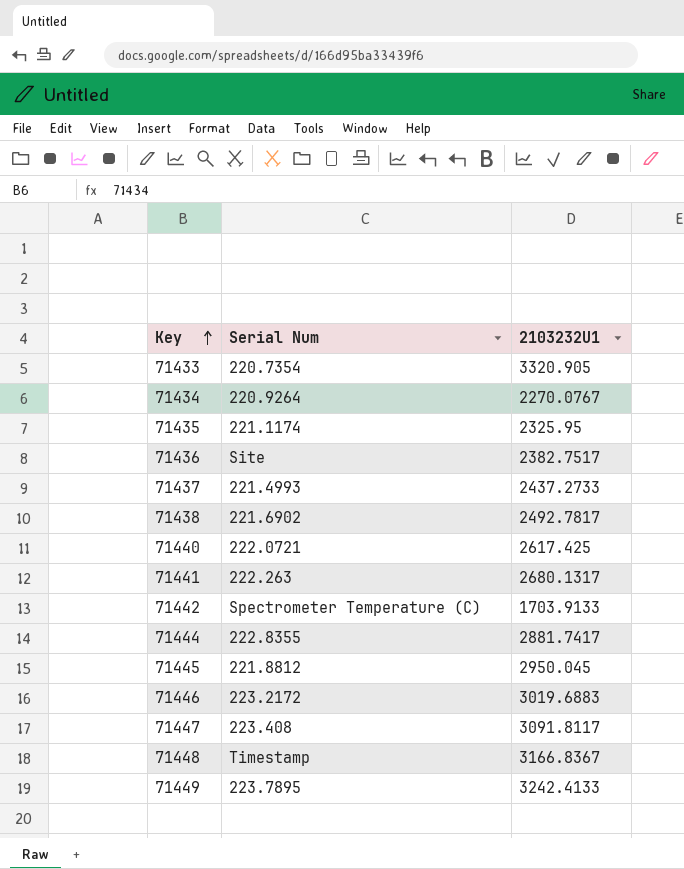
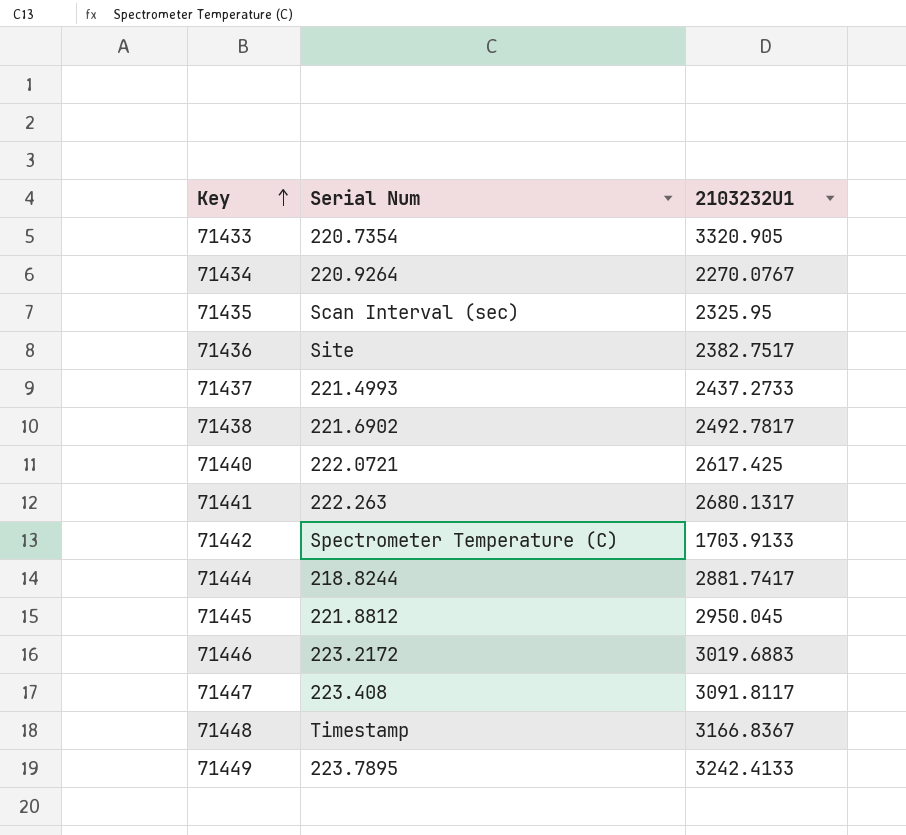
71435 | Serial Num: 221.1174 -> Scan Interval (sec)
71444 | Serial Num: 222.8355 -> 218.8244

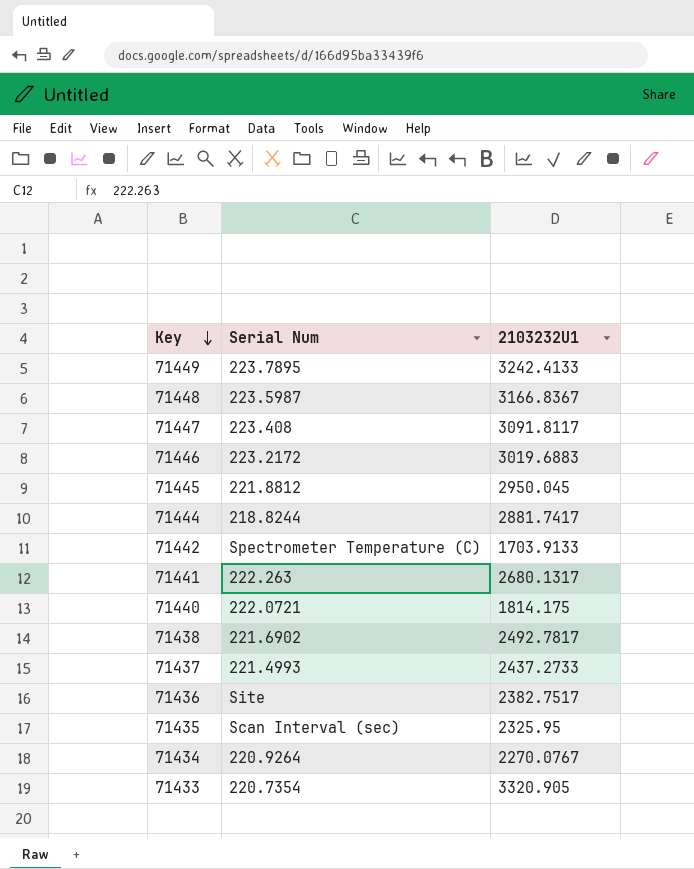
row order: Key ascending -> Key descending
71448 | Serial Num: Timestamp -> 223.5987
71440 | 2103232U1: 2617.425 -> 1814.175

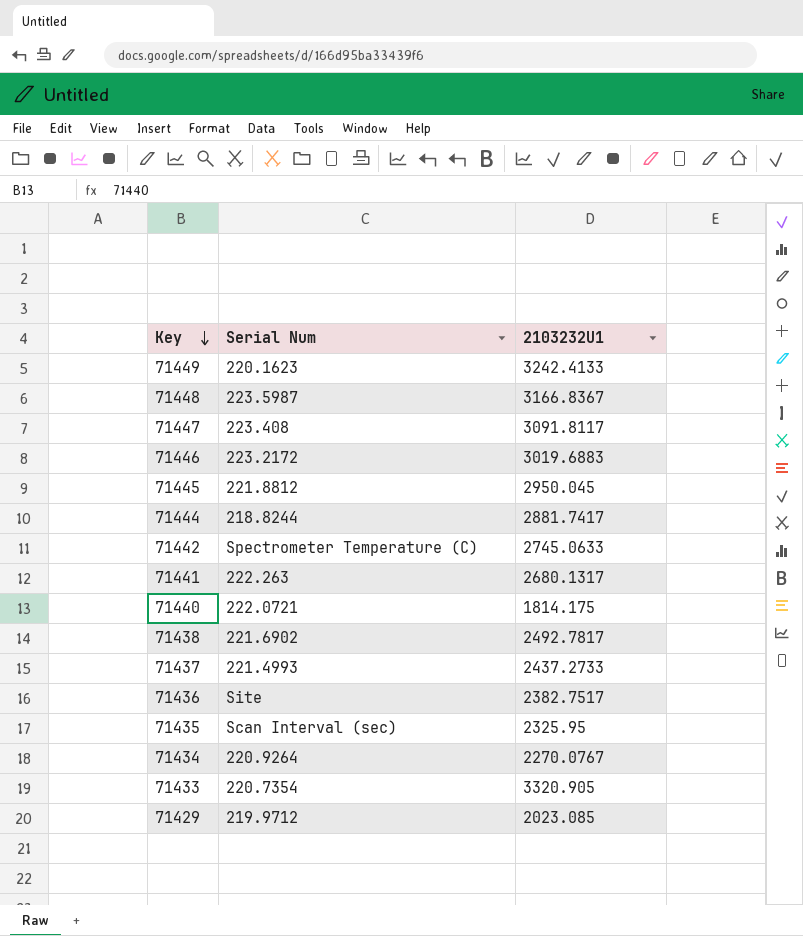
71449 | Serial Num: 223.7895 -> 220.1623
71442 | 2103232U1: 1703.9133 -> 2745.0633
row 71429: none -> 219.9712 | 2023.085

